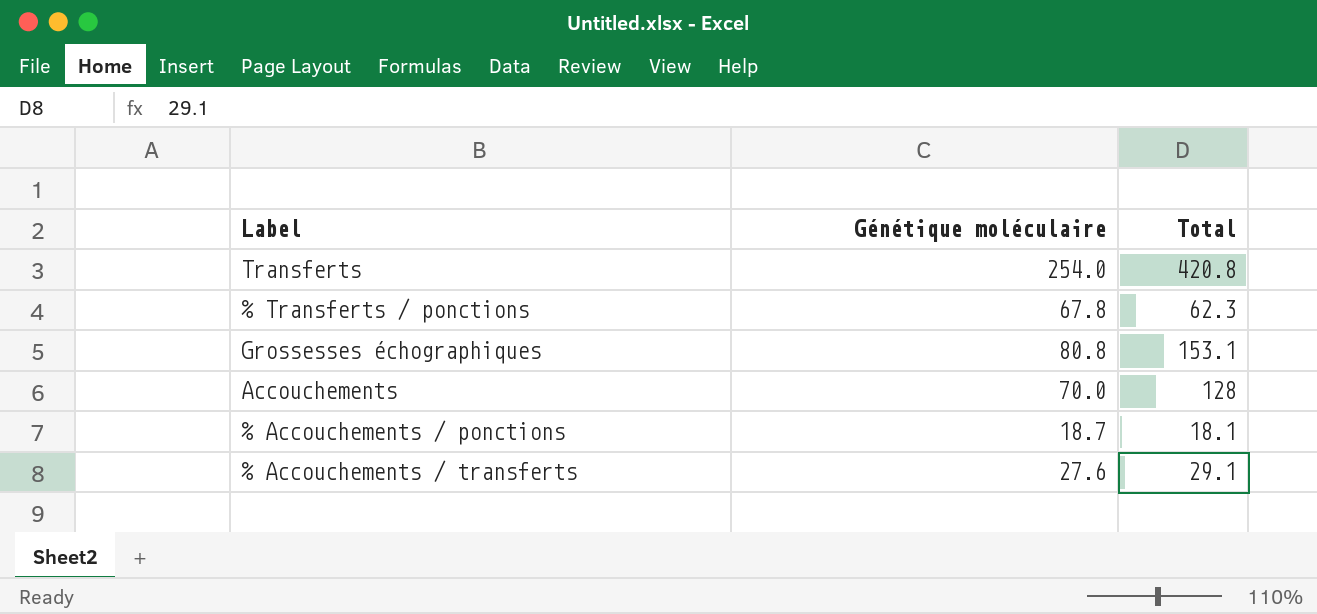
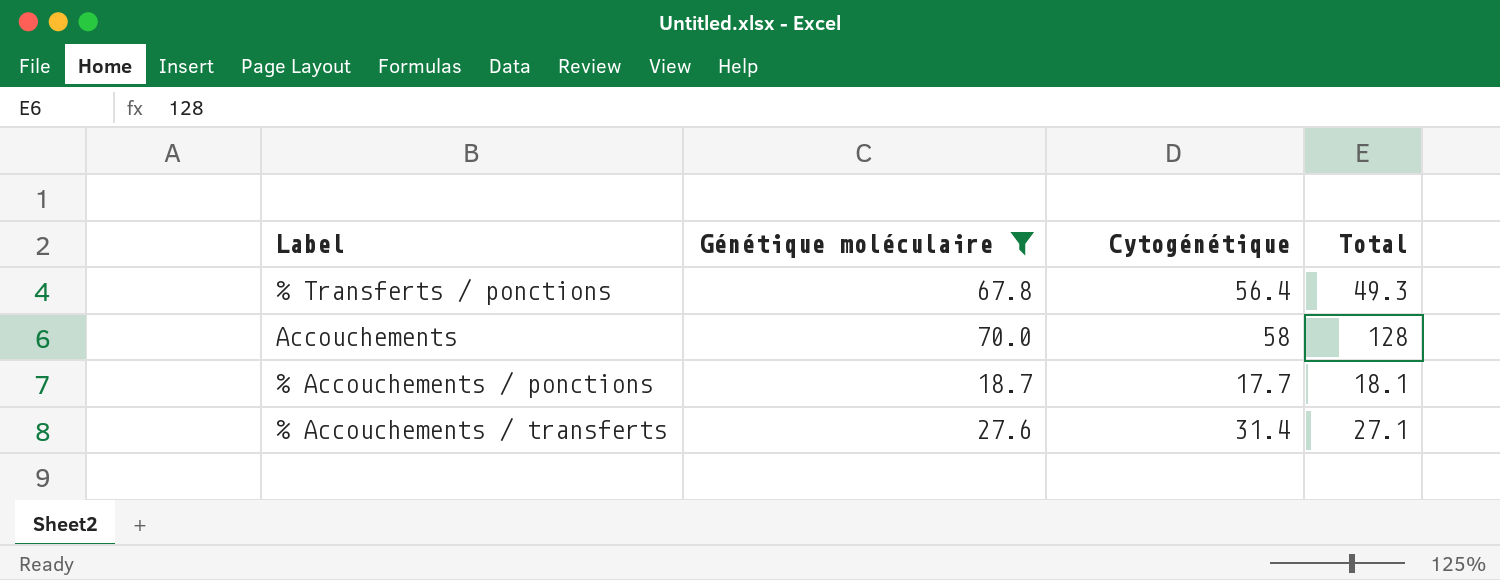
filter: none -> Génétique moléculaire <= 70.0
column Cytogénétique | position: none -> 3
% Transferts / ponctions | Total: 62.3 -> 49.3
% Accouchements / transferts | Total: 29.1 -> 27.1

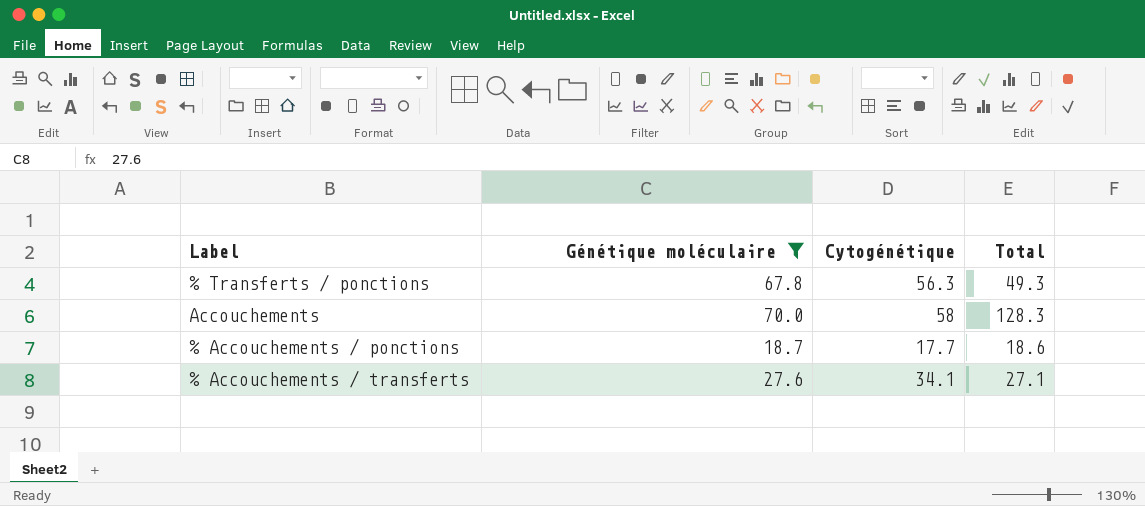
% Transferts / ponctions | Cytogénétique: 56.4 -> 56.3
Accouchements | Total: 128 -> 128.3
% Accouchements / ponctions | Total: 18.1 -> 18.6
% Accouchements / transferts | Cytogénétique: 31.4 -> 34.1

